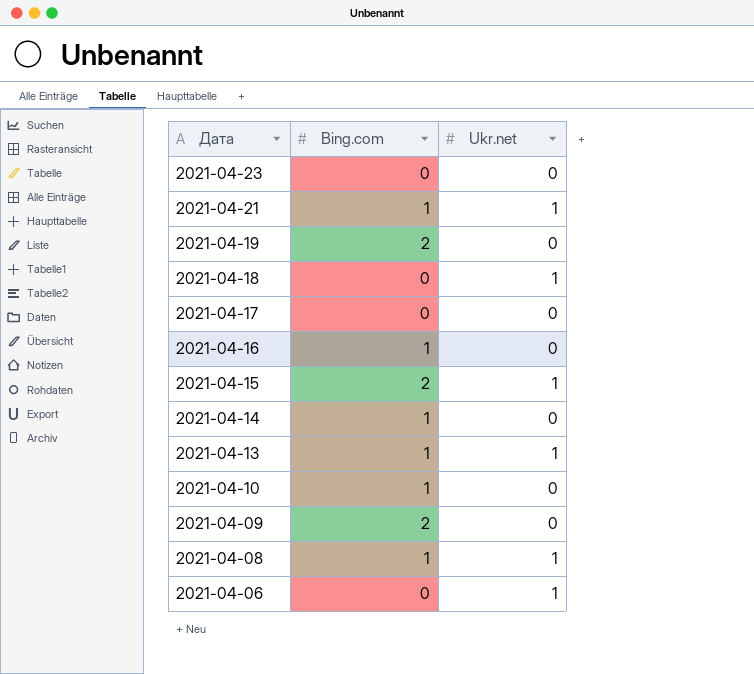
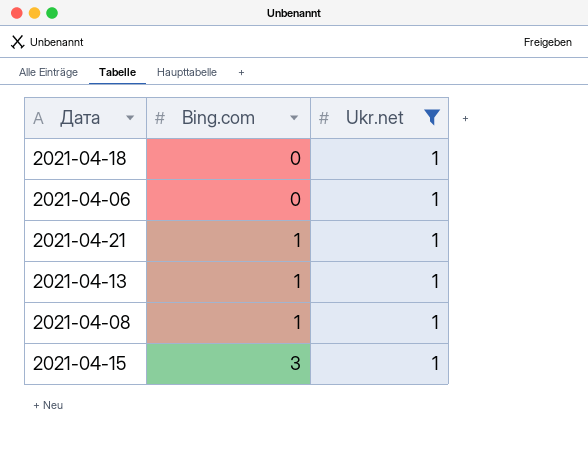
filter: none -> Ukr.net = 1
row order: Дата descending -> Bing.com ascending
2021-04-15 | Bing.com: 2 -> 3

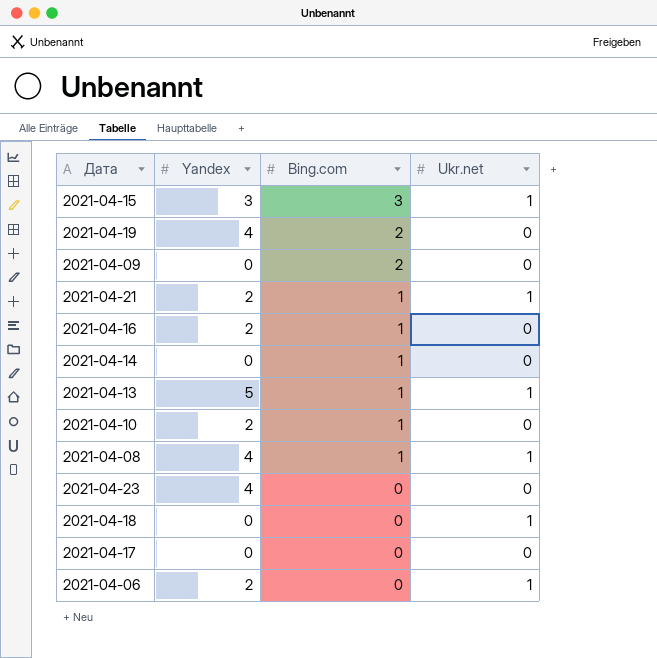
filter: Ukr.net = 1 -> none
row order: Bing.com ascending -> Bing.com descending
column Yandex | position: none -> 2

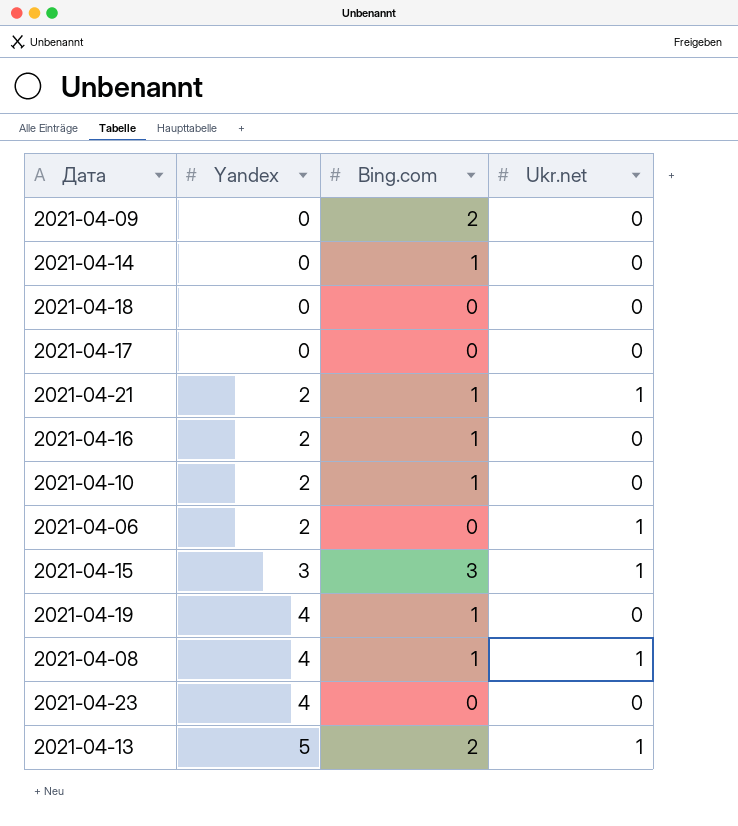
row order: Bing.com descending -> Yandex ascending
2021-04-18 | Ukr.net: 1 -> 0
2021-04-19 | Bing.com: 2 -> 1
2021-04-13 | Bing.com: 1 -> 2

